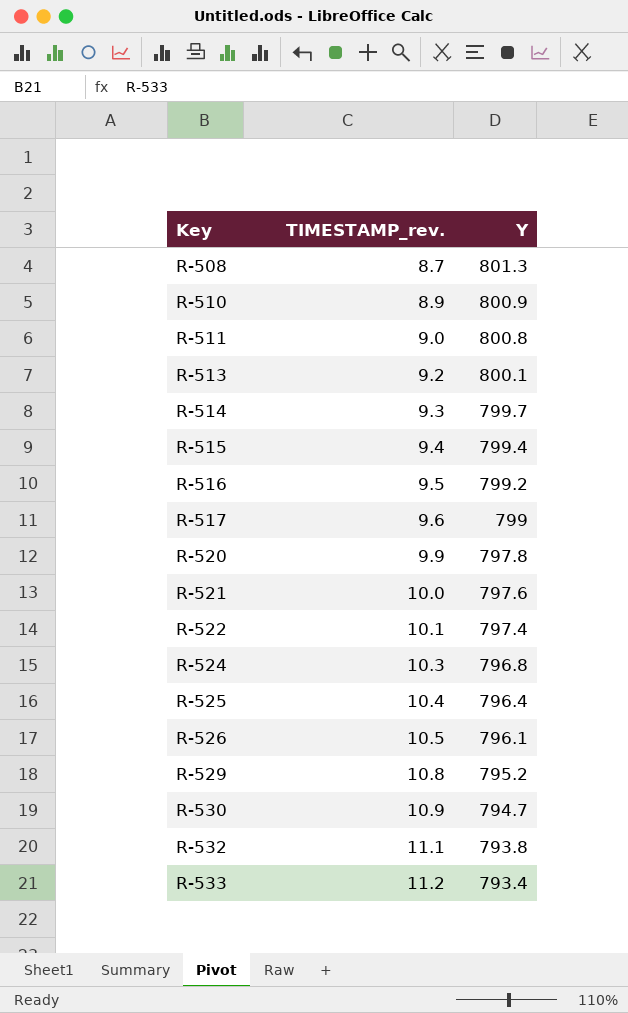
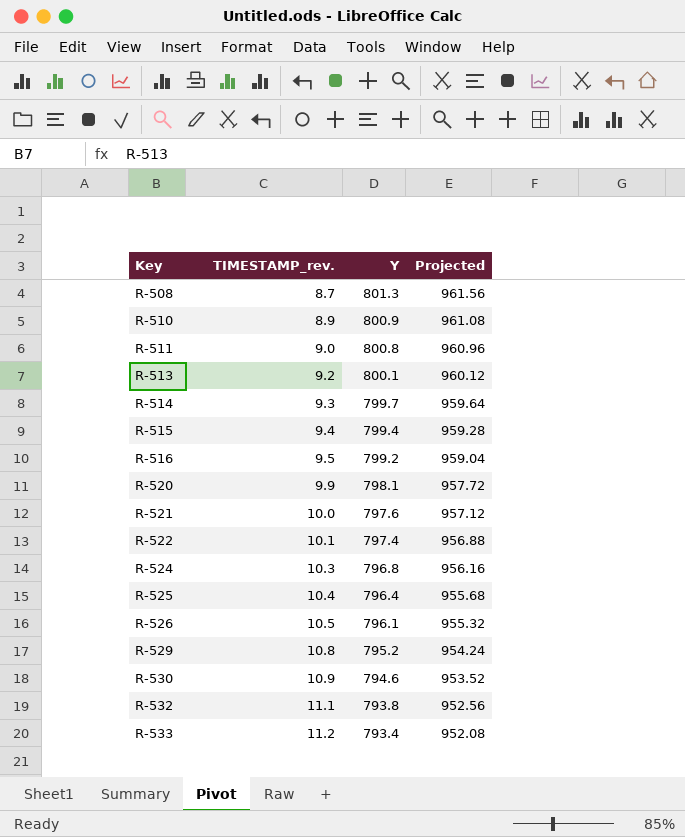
column Projected | formula: none -> [Y] * 1.2
row R-517: 9.6 | 799 -> none
R-520 | Y: 797.8 -> 798.1
R-530 | Y: 794.7 -> 794.6

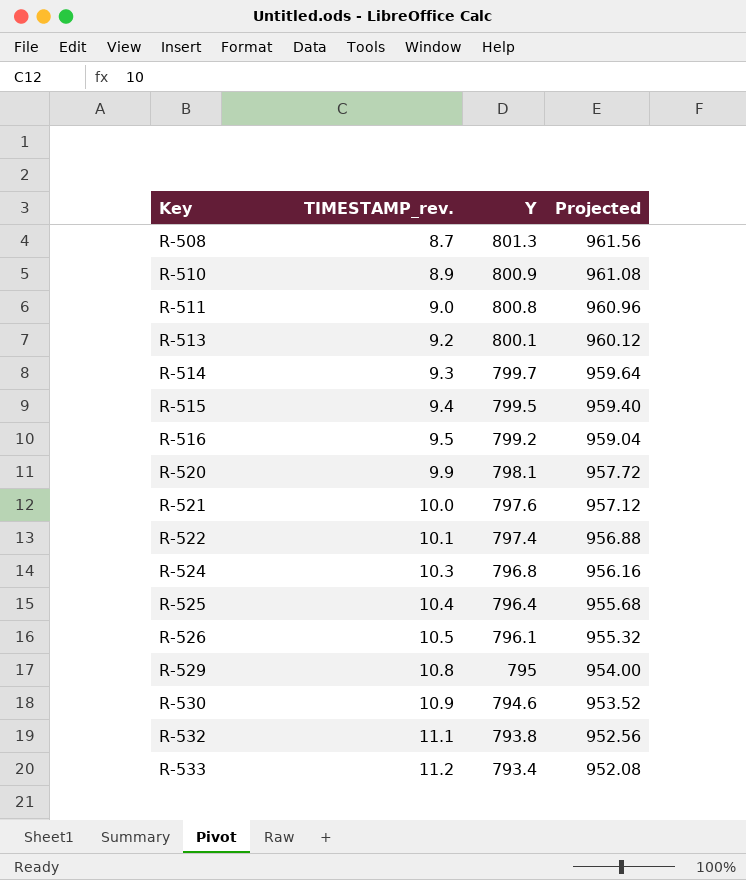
R-515 | Y: 799.4 -> 799.5
R-515 | Projected: 959.28 -> 959.40
R-529 | Y: 795.2 -> 795
R-529 | Projected: 954.24 -> 954.00

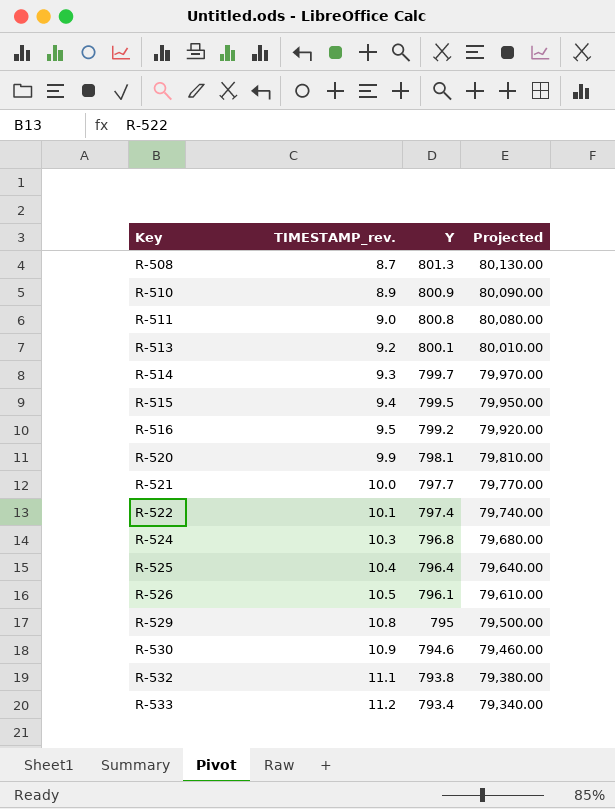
column Projected | formula: [Y] * 1.2 -> [Y] * 100
R-521 | Y: 797.6 -> 797.7

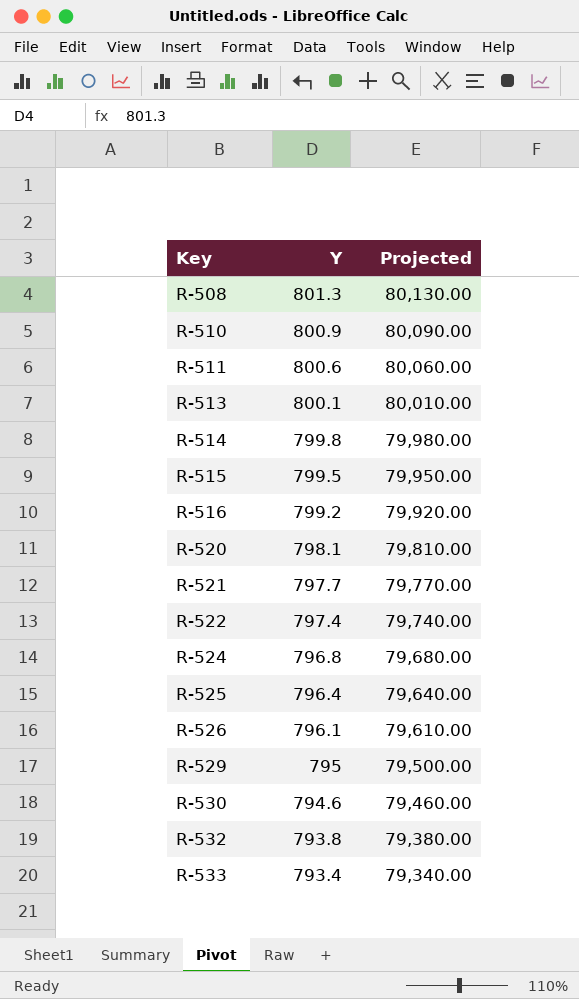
column TIMESTAMP_rev. | position: 2 -> none
R-511 | Y: 800.8 -> 800.6
R-511 | Projected: 80,080.00 -> 80,060.00
R-514 | Y: 799.7 -> 799.8
R-514 | Projected: 79,970.00 -> 79,980.00

